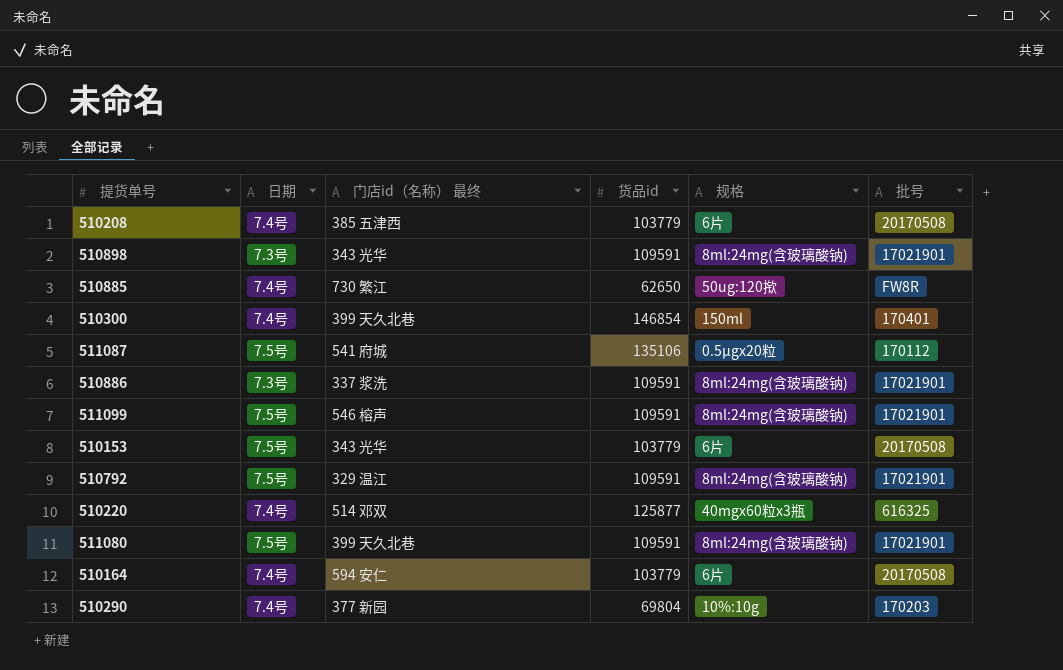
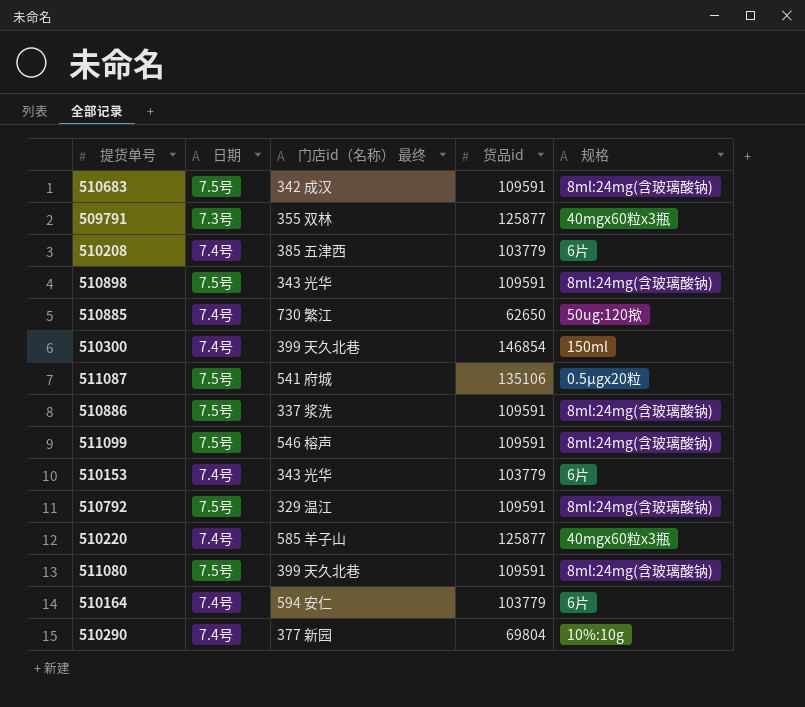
column 批号 | position: 6 -> none
row 510683: none -> 7.5号 | 342 成汉 | 109591 | 8ml:24mg(含玻璃酸钠)
row 509791: none -> 7.3号 | 355 双林 | 125877 | 40mgx60粒x3瓶
510898 | 日期: 7.3号 -> 7.5号
510886 | 日期: 7.3号 -> 7.5号
510153 | 日期: 7.5号 -> 7.4号
510220 | 门店id（名称） 最终: 514 邓双 -> 585 羊子山

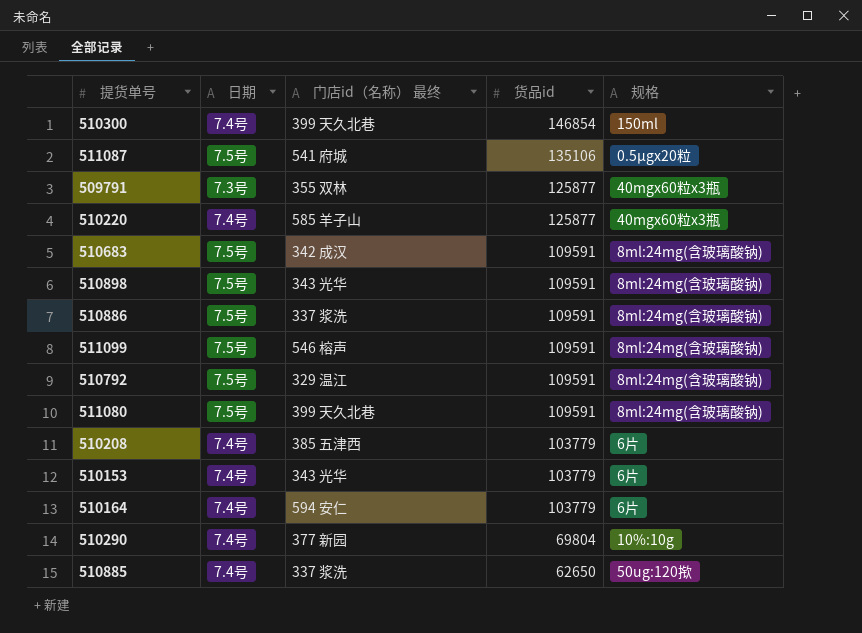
row order: none -> 货品id descending
510885 | 门店id（名称） 最终: 730 繁江 -> 337 浆洗

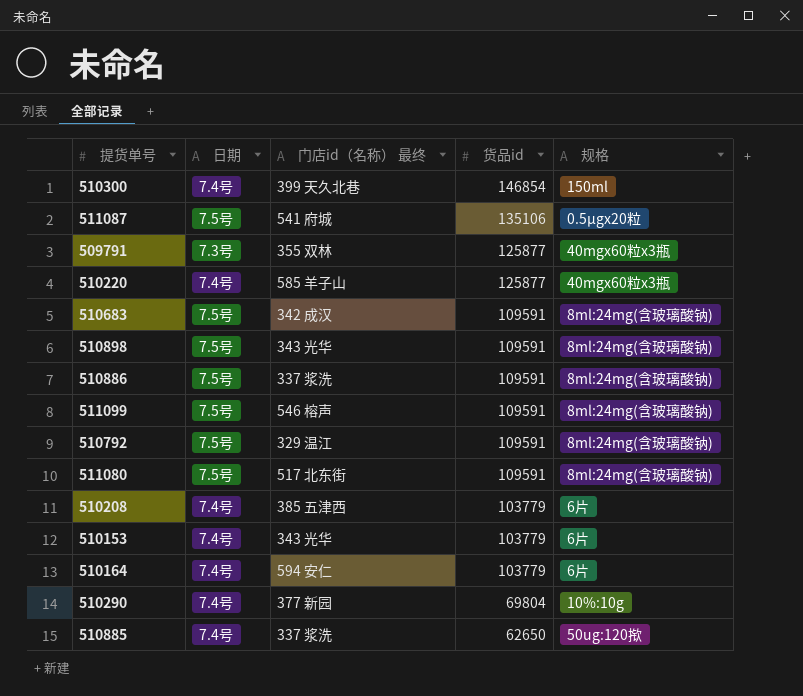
511080 | 门店id（名称） 最终: 399 天久北巷 -> 517 北东街

